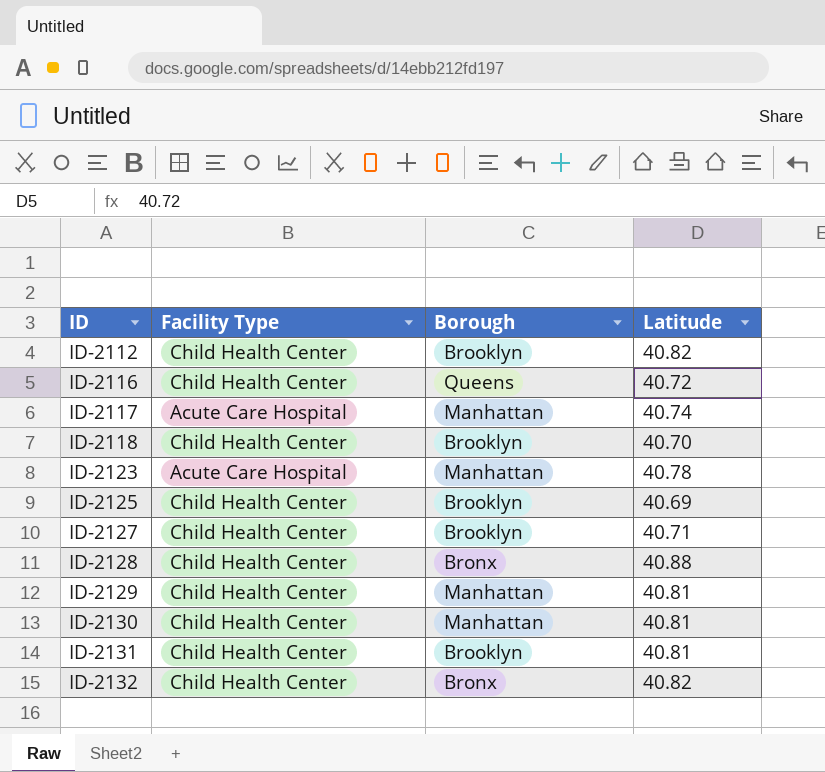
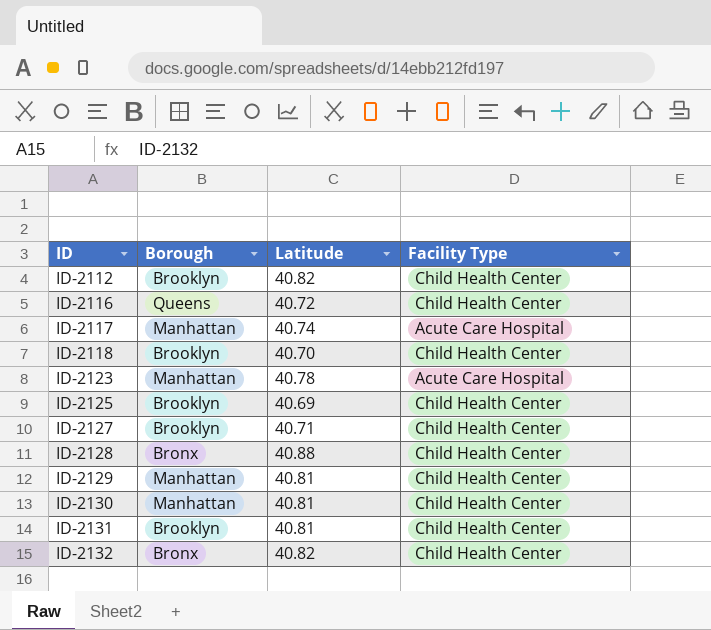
column Facility Type | position: 2 -> 4

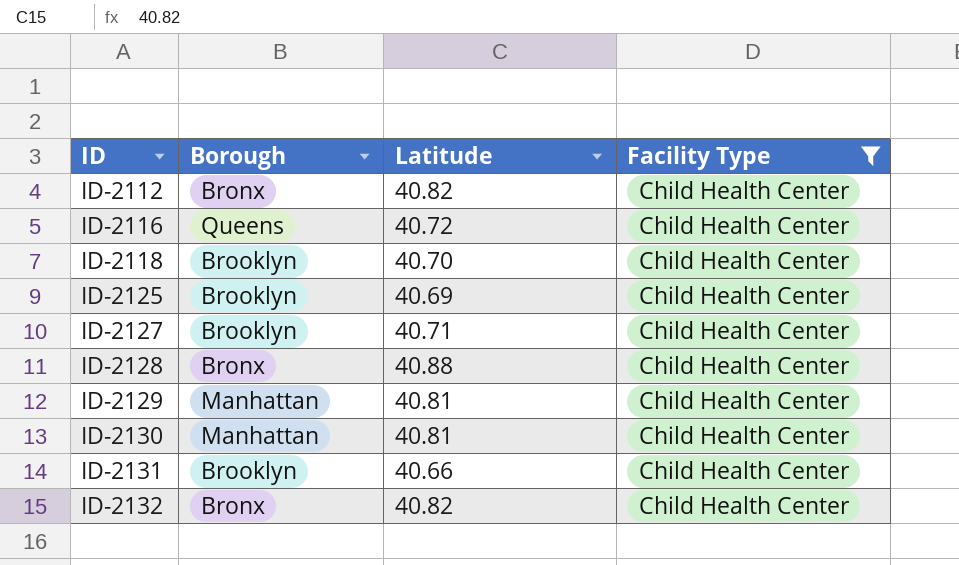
filter: none -> Facility Type = Child Health Center
ID-2112 | Borough: Brooklyn -> Bronx
ID-2131 | Latitude: 40.81 -> 40.66

